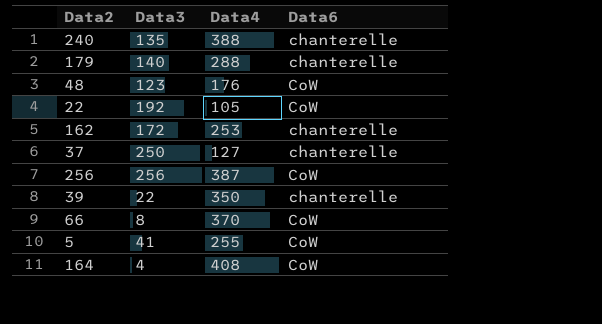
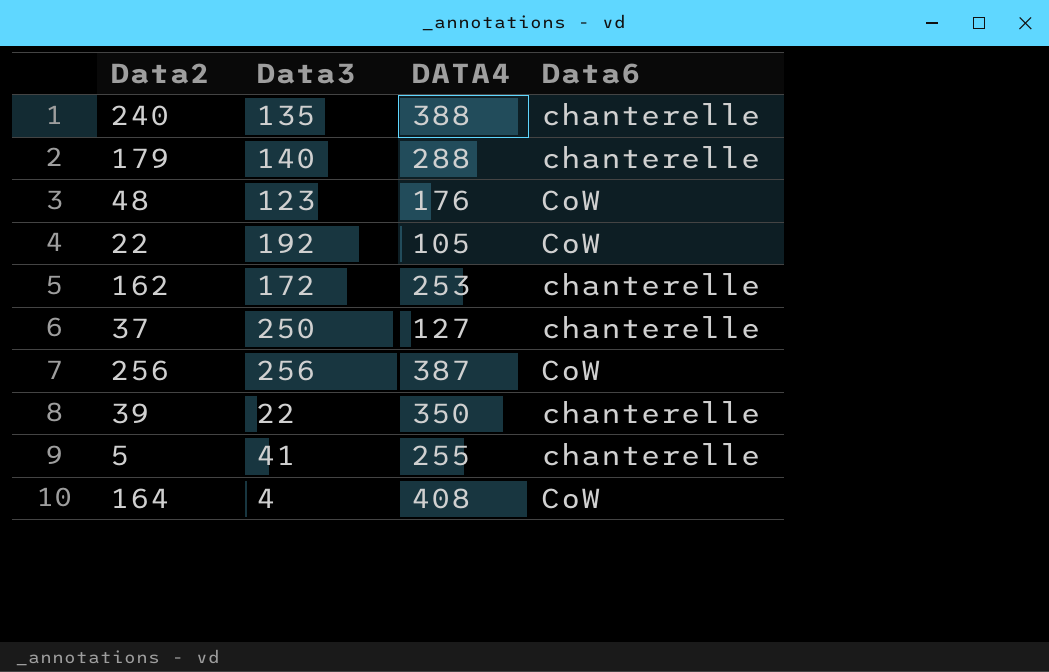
column name: Data4 -> DATA4
row 66: 8 | 370 | CoW -> none
5 | Data6: CoW -> chanterelle

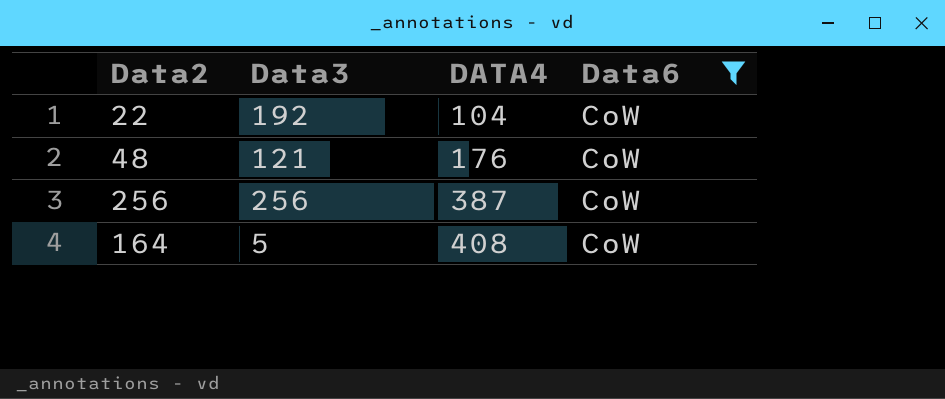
filter: none -> Data6 = CoW
row order: none -> DATA4 ascending
22 | DATA4: 105 -> 104
48 | Data3: 123 -> 121
164 | Data3: 4 -> 5

